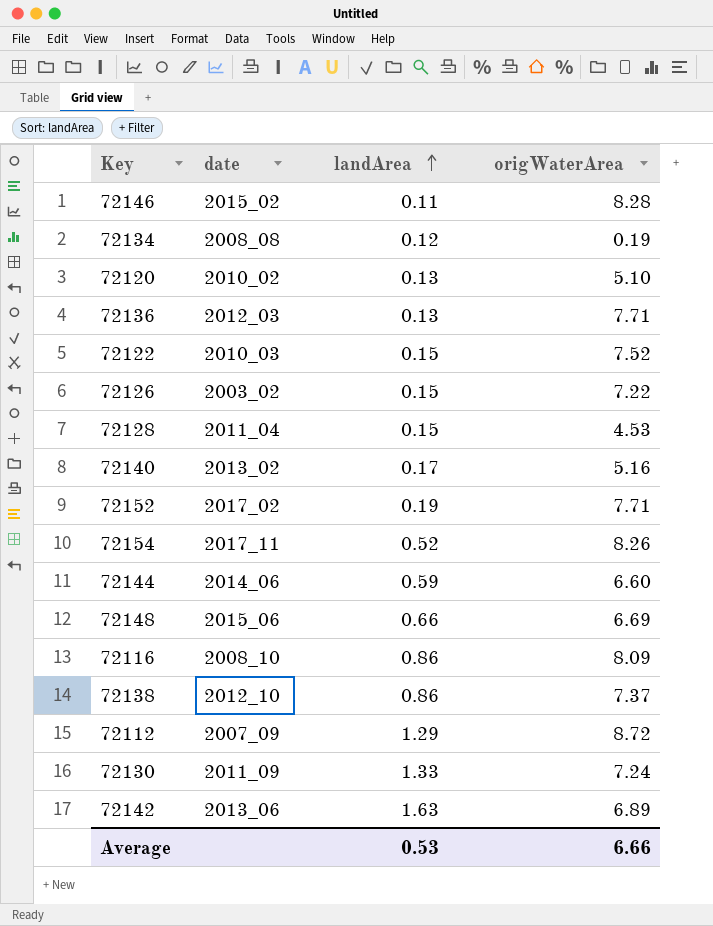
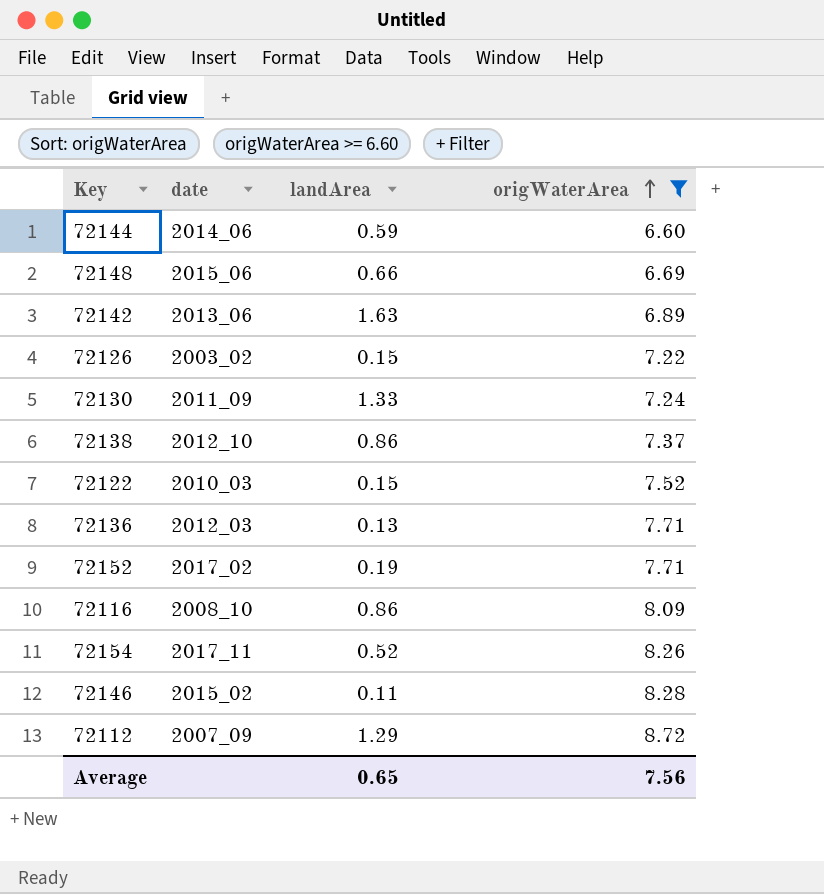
filter: none -> origWaterArea >= 6.60
row order: landArea ascending -> origWaterArea ascending
Average | landArea: 0.53 -> 0.65
Average | origWaterArea: 6.66 -> 7.56

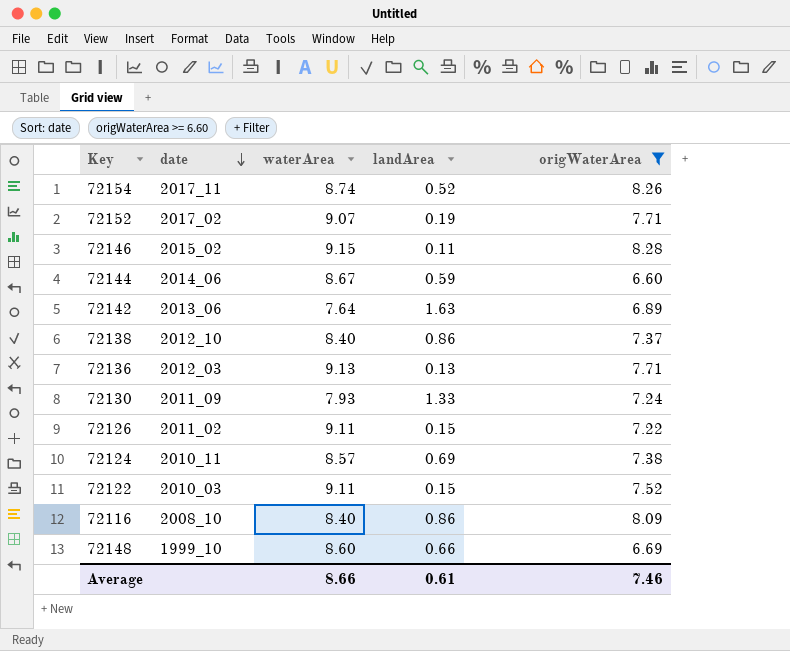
row order: origWaterArea ascending -> date descending
column waterArea | position: none -> 3
row 72112: 2007_09 | 1.29 | 8.72 -> none
72126 | date: 2003_02 -> 2011_02
row 72124: none -> 2010_11 | 8.57 | 0.69 | 7.38
72148 | date: 2015_06 -> 1999_10
Average | landArea: 0.65 -> 0.61
Average | origWaterArea: 7.56 -> 7.46

